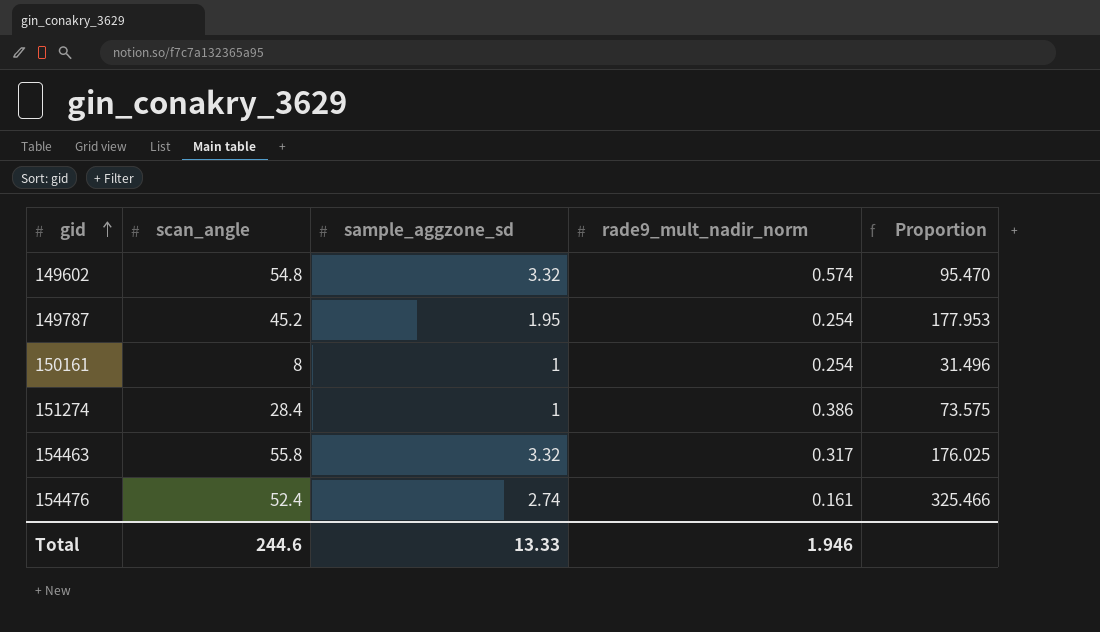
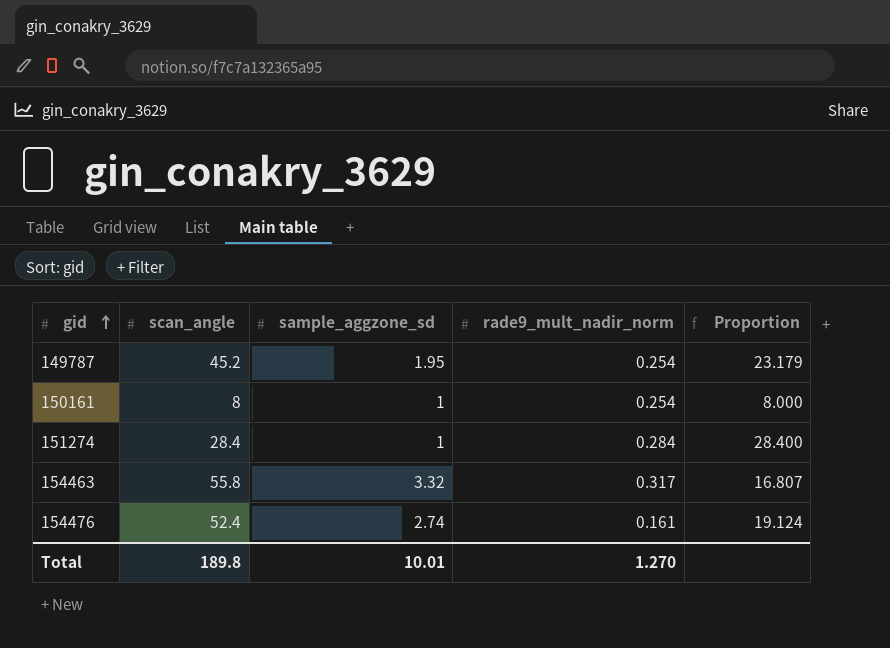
column Proportion | formula: [scan_angle] / [rade9_mult_nadir_norm] -> [scan_angle] / [sample_aggzone_sd]
row 149602: 54.8 | 3.32 | 0.574 | 95.470 -> none
151274 | rade9_mult_nadir_norm: 0.386 -> 0.284
Total | scan_angle: 244.6 -> 189.8
Total | sample_aggzone_sd: 13.33 -> 10.01
Total | rade9_mult_nadir_norm: 1.946 -> 1.270

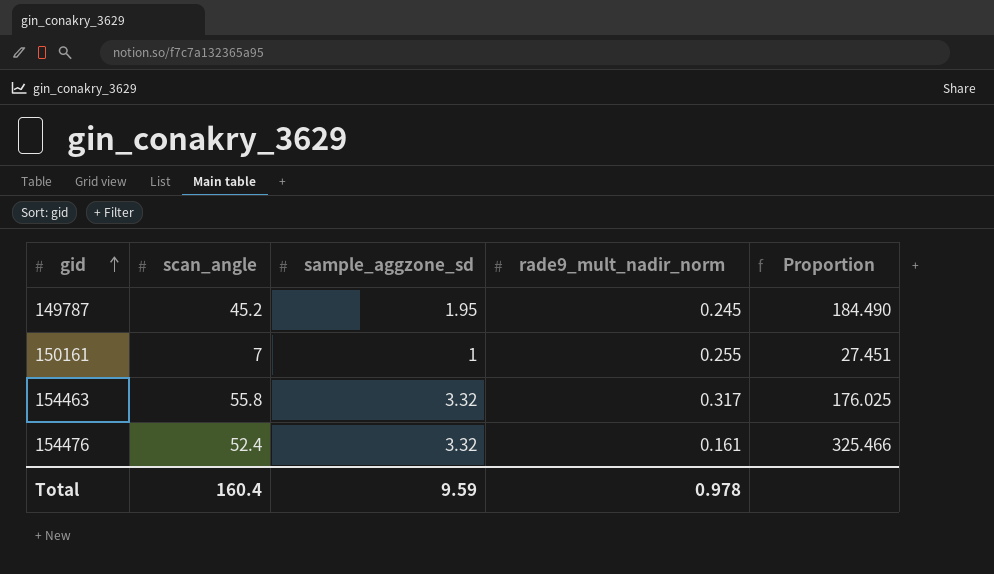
column Proportion | formula: [scan_angle] / [sample_aggzone_sd] -> [scan_angle] / [rade9_mult_nadir_norm]
row 151274: 28.4 | 1 | 0.284 | 28.400 -> none
149787 | rade9_mult_nadir_norm: 0.254 -> 0.245
150161 | scan_angle: 8 -> 7
150161 | rade9_mult_nadir_norm: 0.254 -> 0.255
154476 | sample_aggzone_sd: 2.74 -> 3.32
Total | scan_angle: 189.8 -> 160.4
Total | sample_aggzone_sd: 10.01 -> 9.59
Total | rade9_mult_nadir_norm: 1.270 -> 0.978

